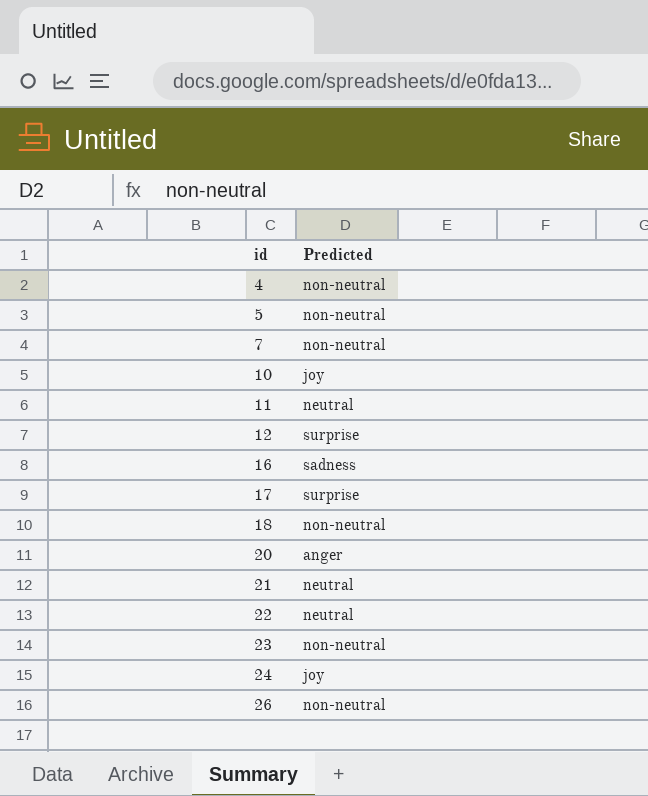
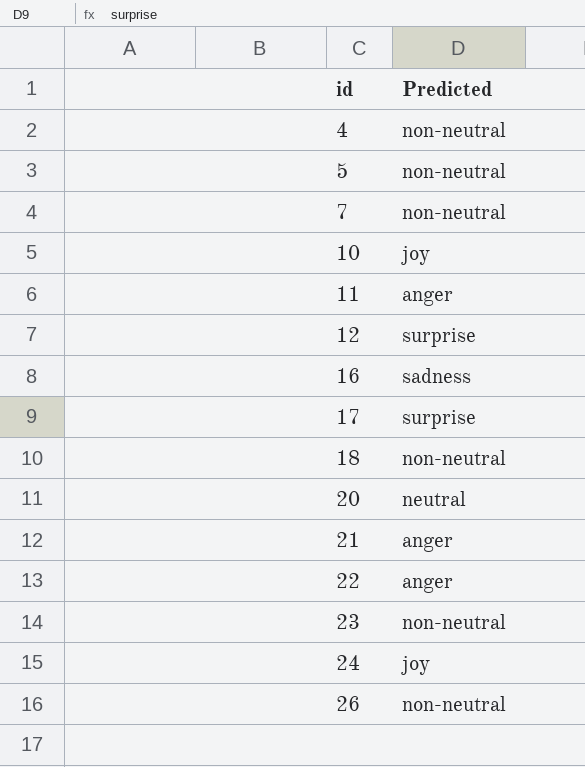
11 | Predicted: neutral -> anger
20 | Predicted: anger -> neutral
21 | Predicted: neutral -> anger
22 | Predicted: neutral -> anger

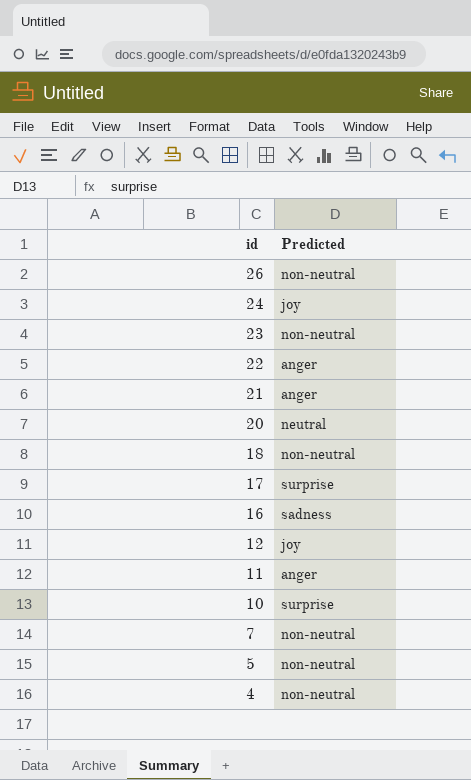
row order: id ascending -> id descending
12 | Predicted: surprise -> joy
10 | Predicted: joy -> surprise

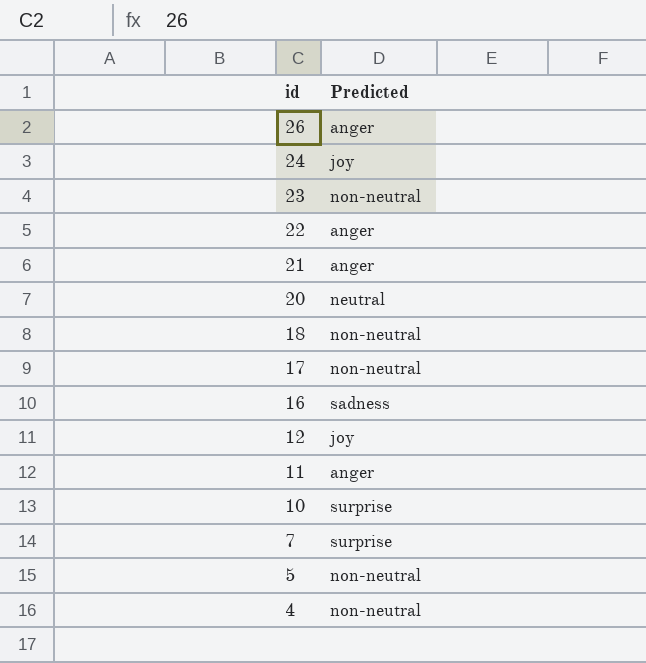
26 | Predicted: non-neutral -> anger
17 | Predicted: surprise -> non-neutral
7 | Predicted: non-neutral -> surprise

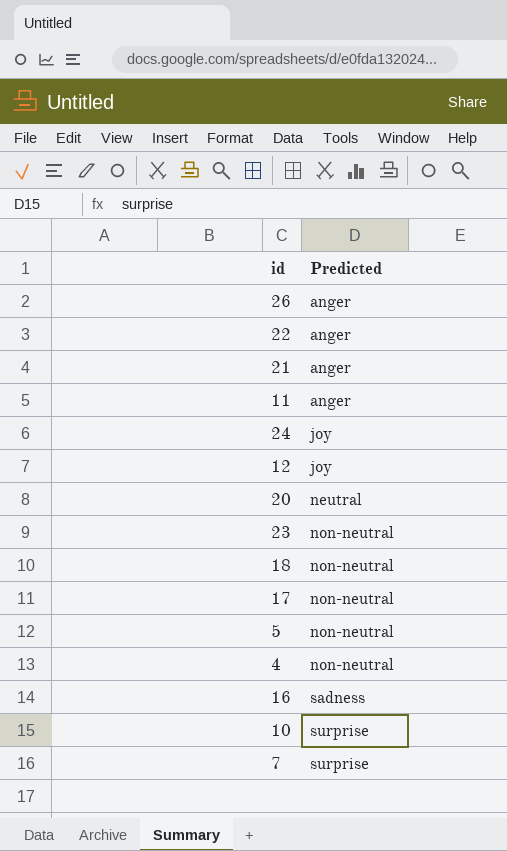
row order: id descending -> Predicted ascending

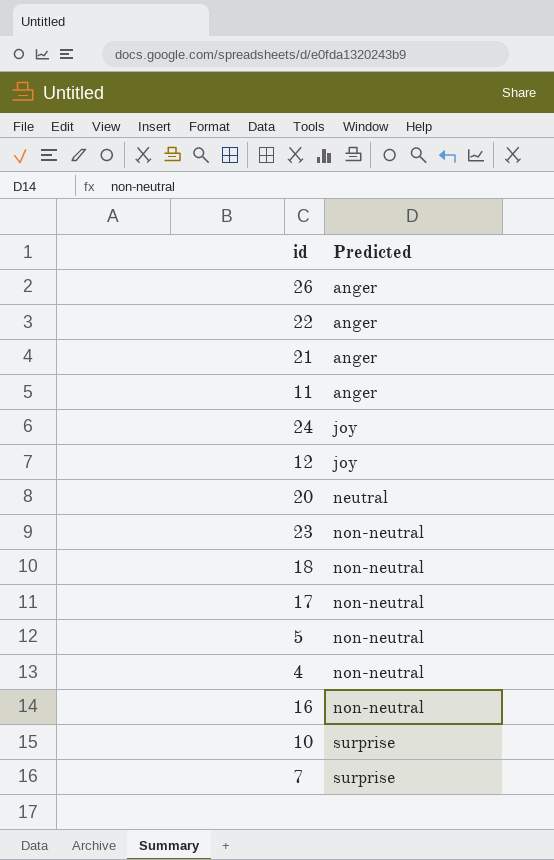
16 | Predicted: sadness -> non-neutral

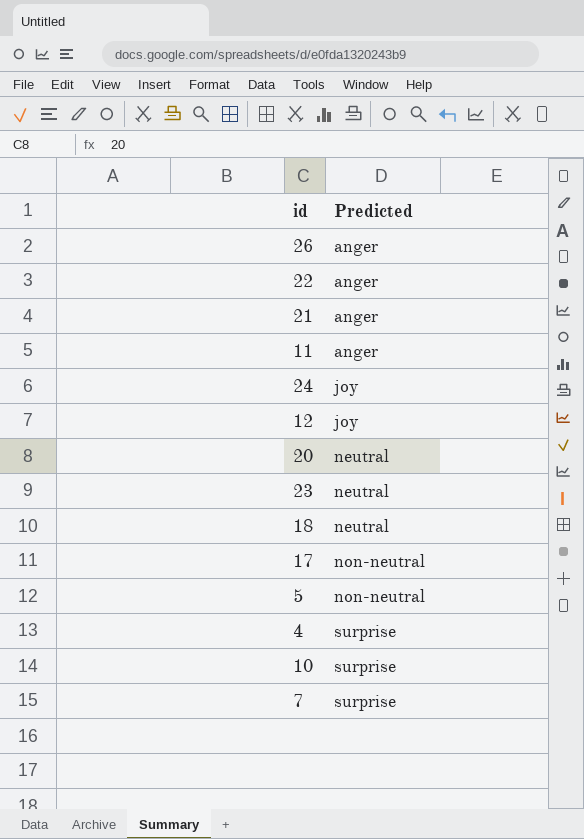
row 16: non-neutral -> none
23 | Predicted: non-neutral -> neutral
18 | Predicted: non-neutral -> neutral
4 | Predicted: non-neutral -> surprise

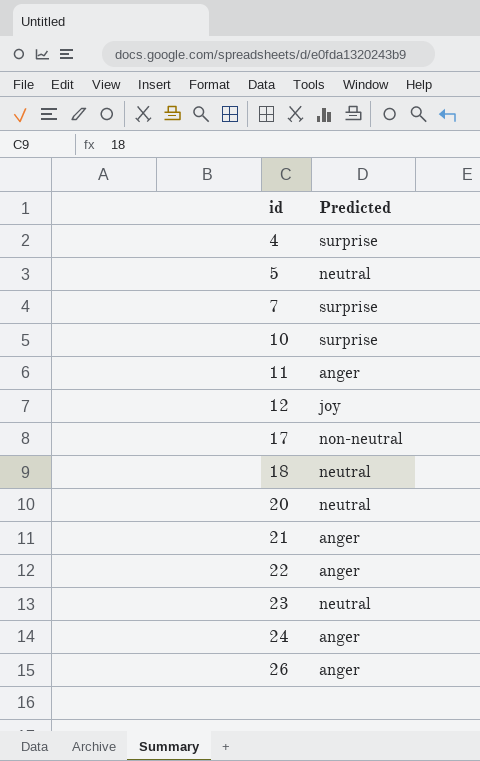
row order: Predicted ascending -> id ascending
5 | Predicted: non-neutral -> neutral
24 | Predicted: joy -> anger

